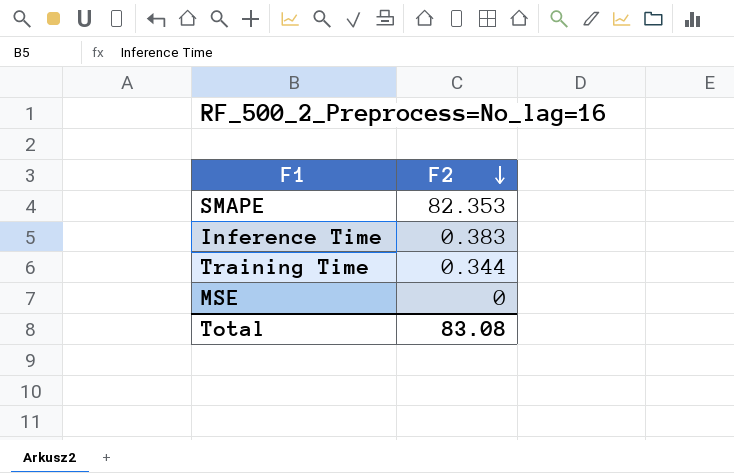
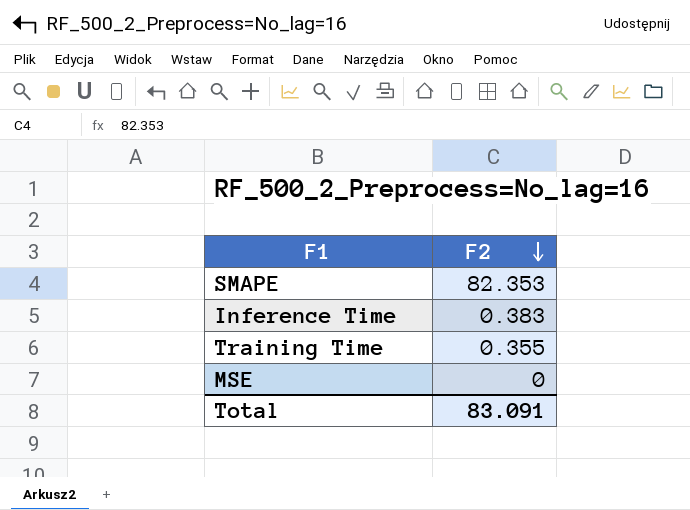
Training Time | F2: 0.344 -> 0.355
Total | F2: 83.08 -> 83.091

